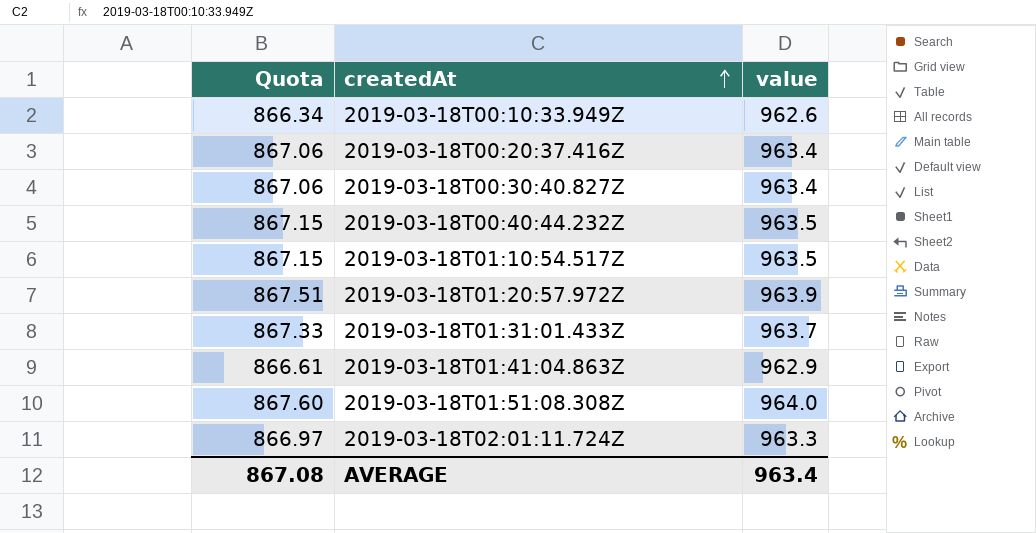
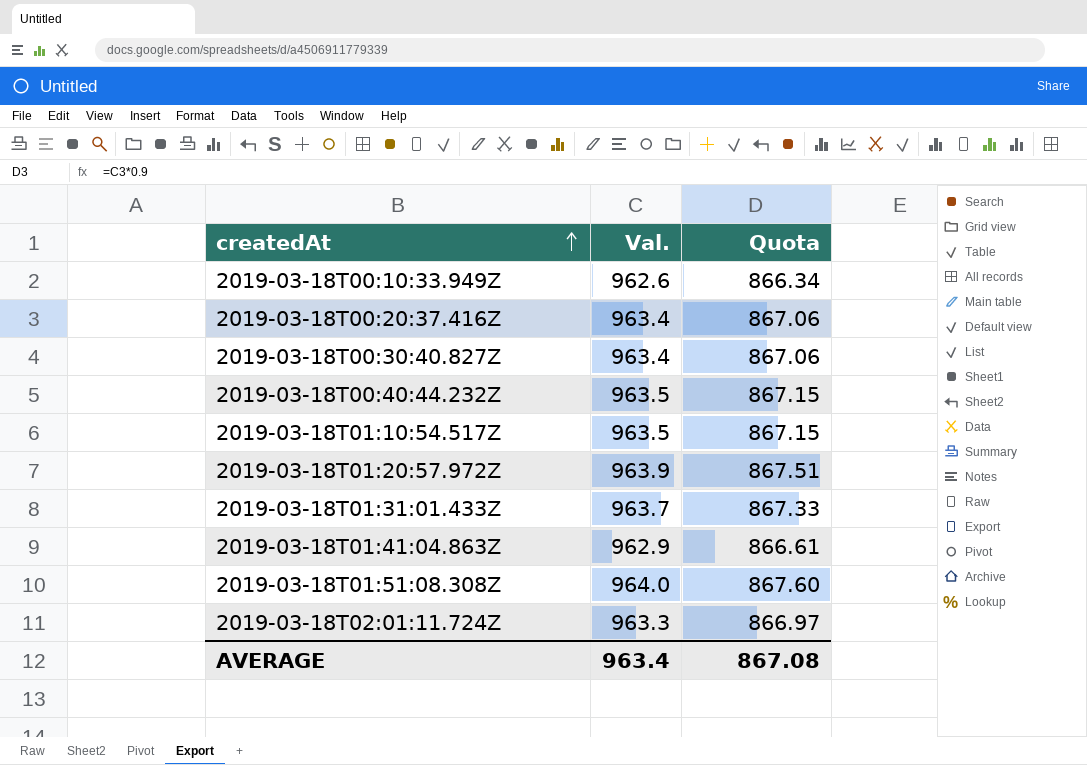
column name: value -> Val.
column Quota | position: 1 -> 3

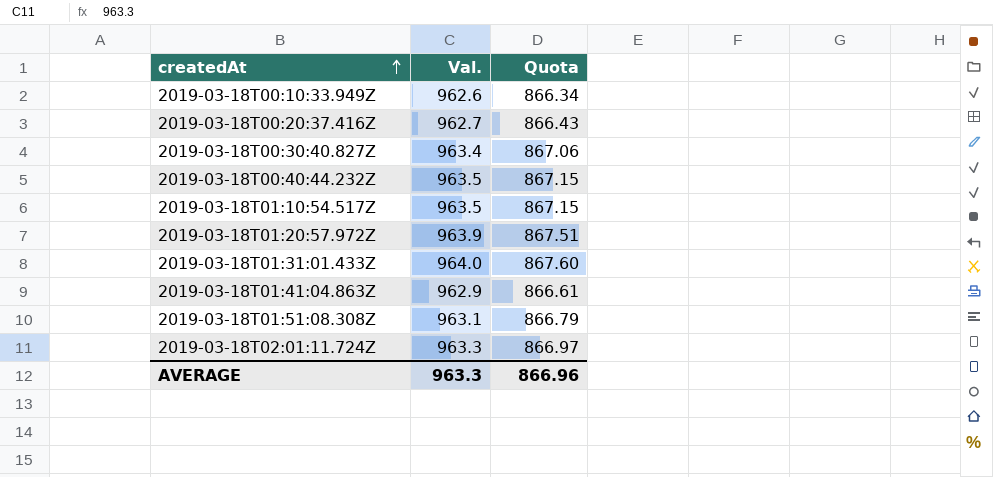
2019-03-18T00:20:37.416Z | Val.: 963.4 -> 962.7
2019-03-18T00:20:37.416Z | Quota: 867.06 -> 866.43
2019-03-18T01:31:01.433Z | Val.: 963.7 -> 964.0
2019-03-18T01:31:01.433Z | Quota: 867.33 -> 867.60
2019-03-18T01:51:08.308Z | Val.: 964.0 -> 963.1
2019-03-18T01:51:08.308Z | Quota: 867.60 -> 866.79
AVERAGE | Val.: 963.4 -> 963.3
AVERAGE | Quota: 867.08 -> 866.96

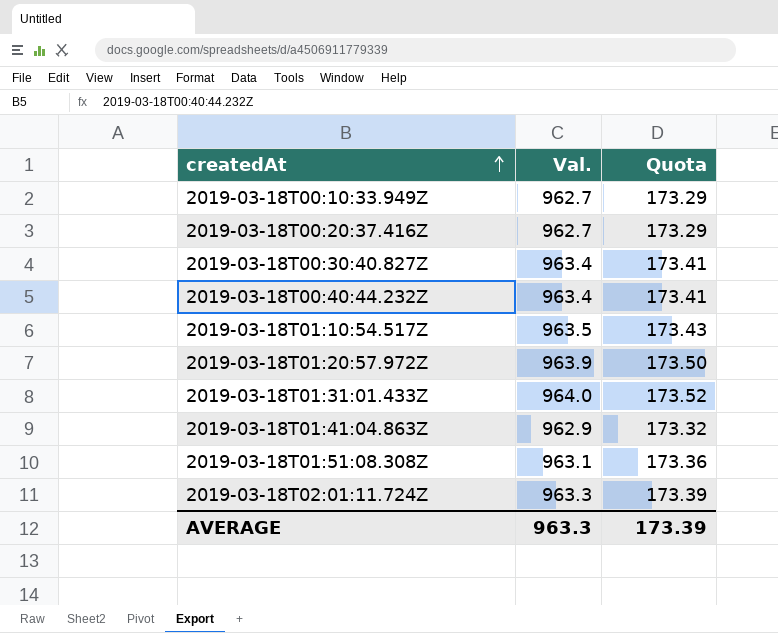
column Quota | formula: [Val.] * 0.9 -> [Val.] * 0.18
2019-03-18T00:10:33.949Z | Val.: 962.6 -> 962.7
2019-03-18T00:40:44.232Z | Val.: 963.5 -> 963.4
AVERAGE | Quota: 866.96 -> 173.39

